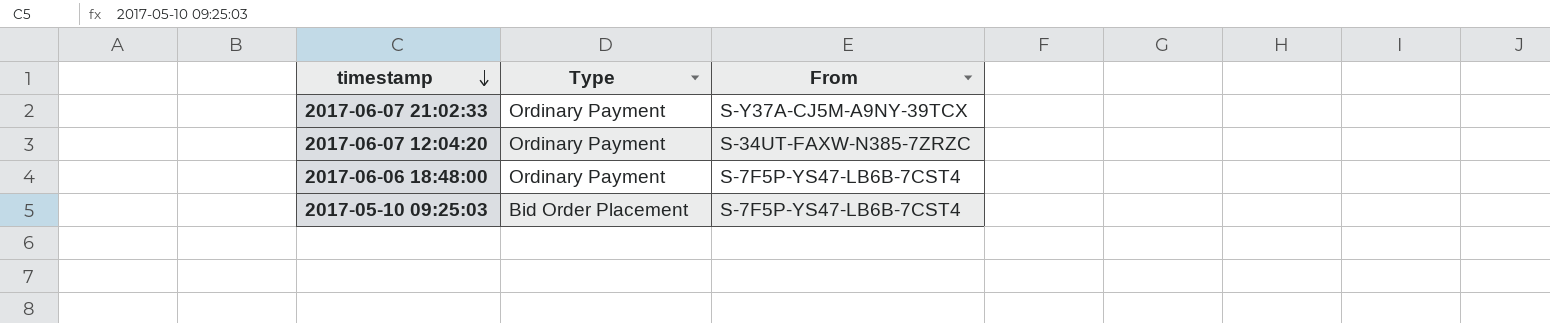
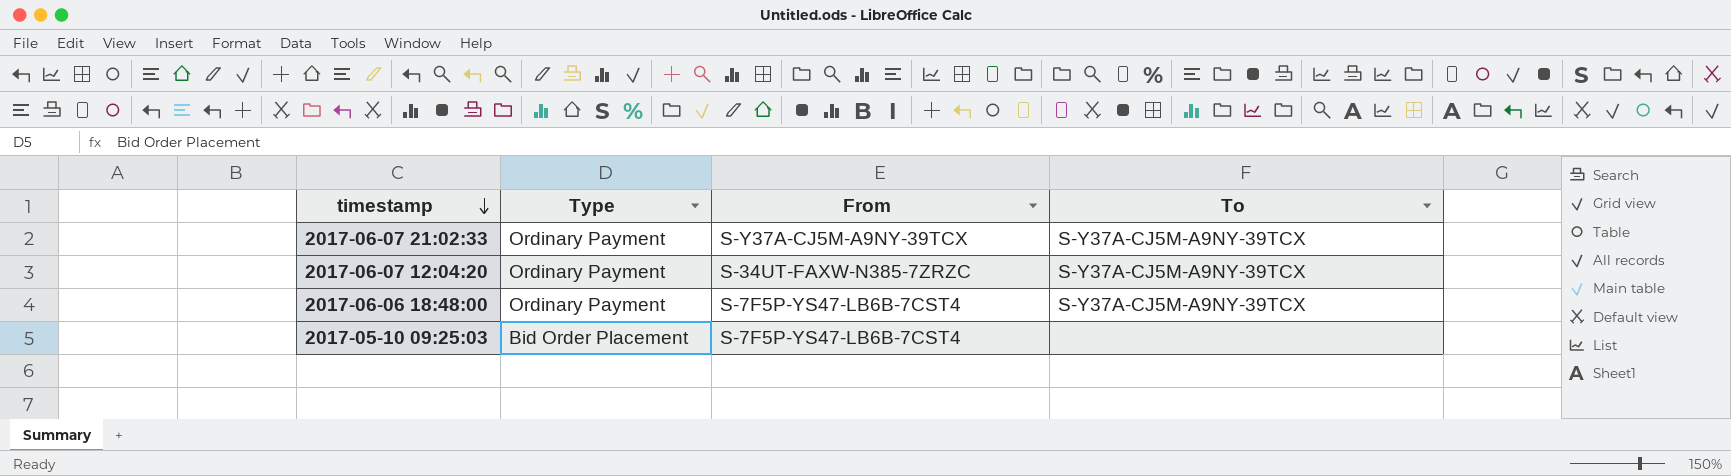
column To | position: none -> 4

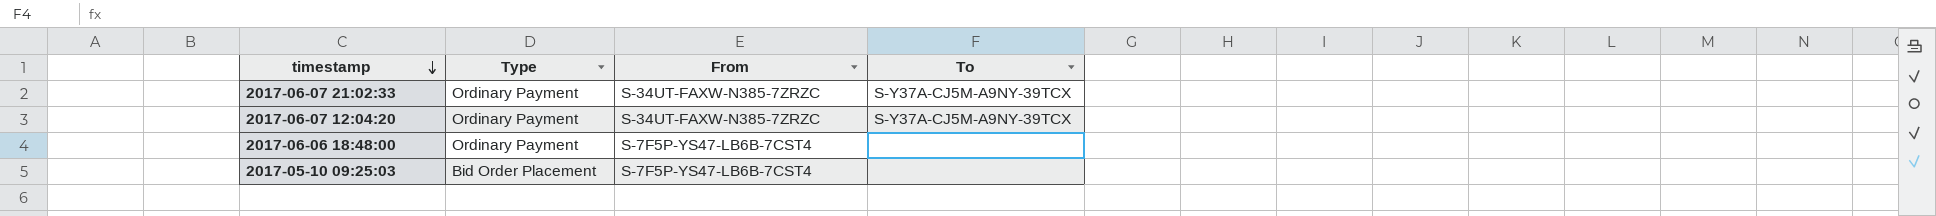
2017-06-07 21:02:33 | From: S-Y37A-CJ5M-A9NY-39TCX -> S-34UT-FAXW-N385-7ZRZC
2017-06-06 18:48:00 | To: S-Y37A-CJ5M-A9NY-39TCX -> none

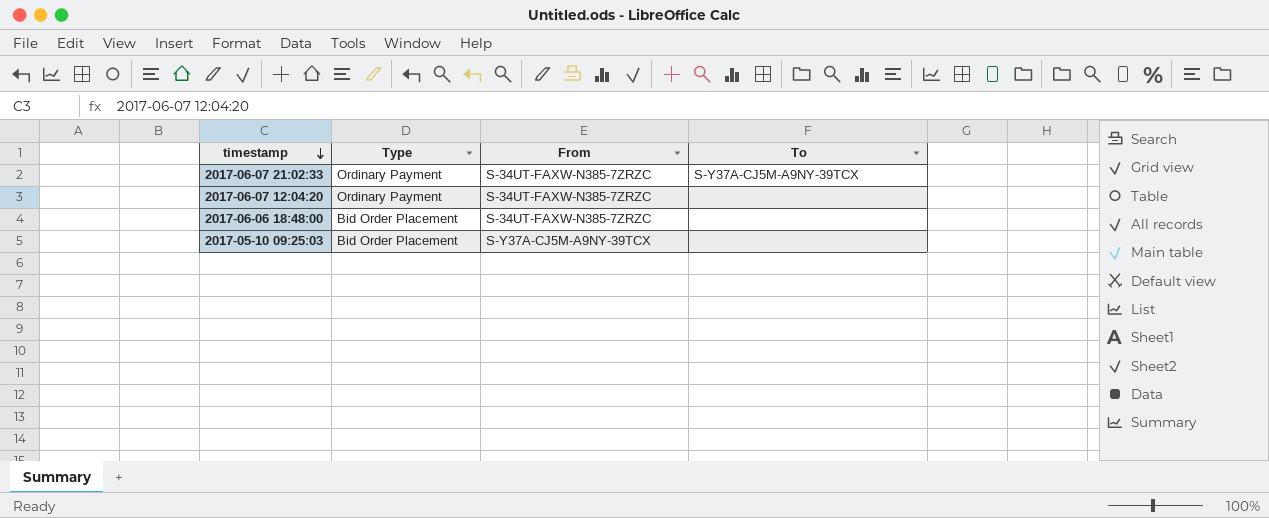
2017-06-07 12:04:20 | To: S-Y37A-CJ5M-A9NY-39TCX -> none
2017-06-06 18:48:00 | Type: Ordinary Payment -> Bid Order Placement
2017-06-06 18:48:00 | From: S-7F5P-YS47-LB6B-7CST4 -> S-34UT-FAXW-N385-7ZRZC
2017-05-10 09:25:03 | From: S-7F5P-YS47-LB6B-7CST4 -> S-Y37A-CJ5M-A9NY-39TCX

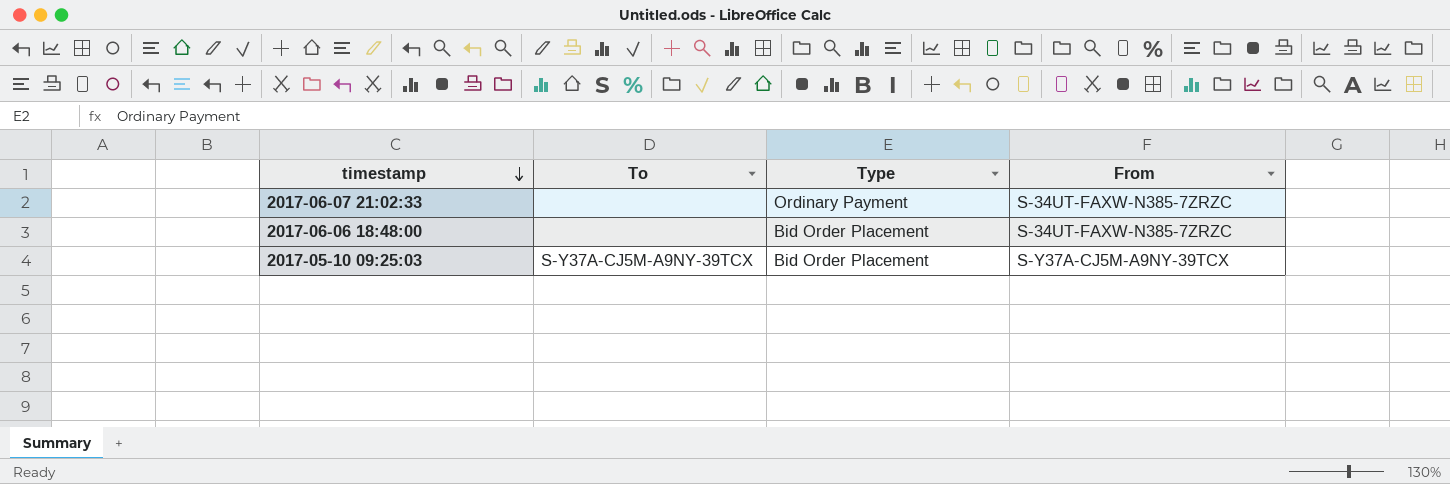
column To | position: 4 -> 2
row 2017-06-07 12:04:20: Ordinary Payment | S-34UT-FAXW-N385-7ZRZC | none -> none
2017-06-07 21:02:33 | To: S-Y37A-CJ5M-A9NY-39TCX -> none
2017-05-10 09:25:03 | To: none -> S-Y37A-CJ5M-A9NY-39TCX

